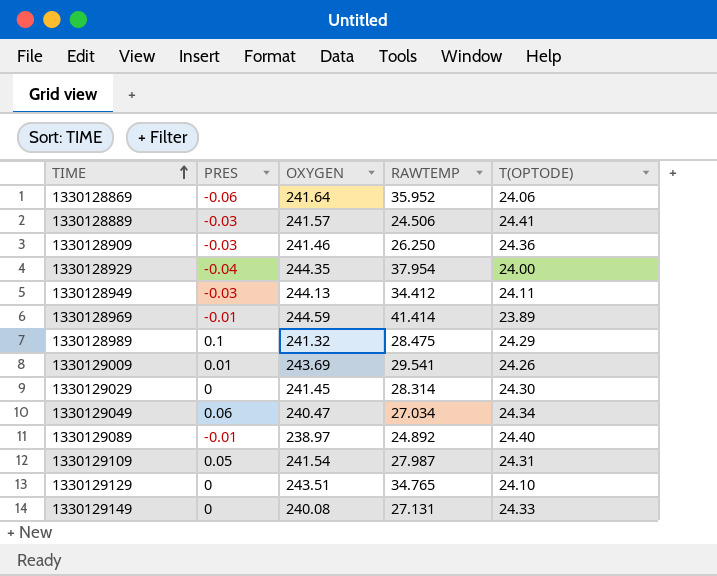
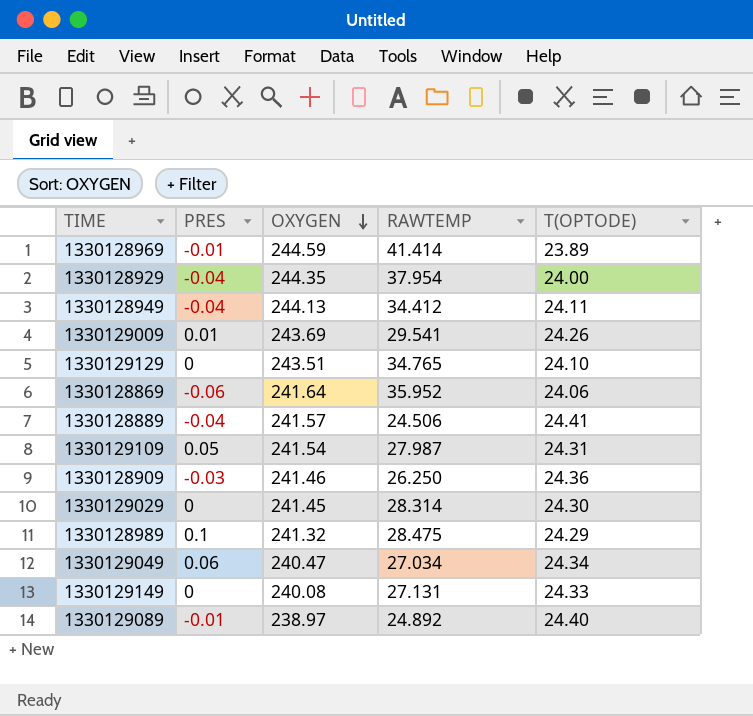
row order: TIME ascending -> OXYGEN descending
1330128949 | PRES: -0.03 -> -0.04
1330128889 | PRES: -0.03 -> -0.04

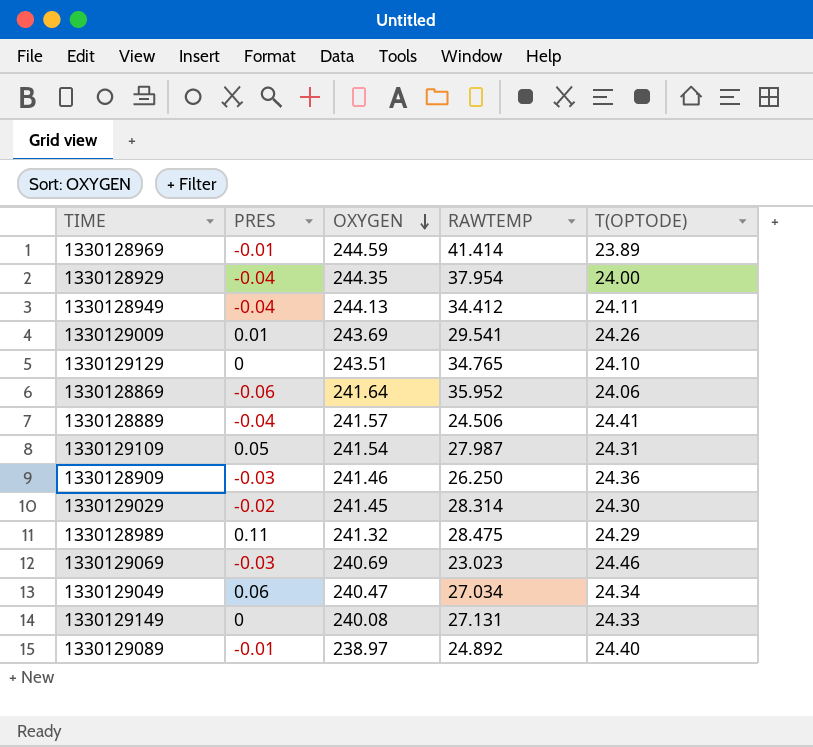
1330129029 | PRES: 0 -> -0.02
1330128989 | PRES: 0.1 -> 0.11
row 1330129069: none -> -0.03 | 240.69 | 23.023 | 24.46

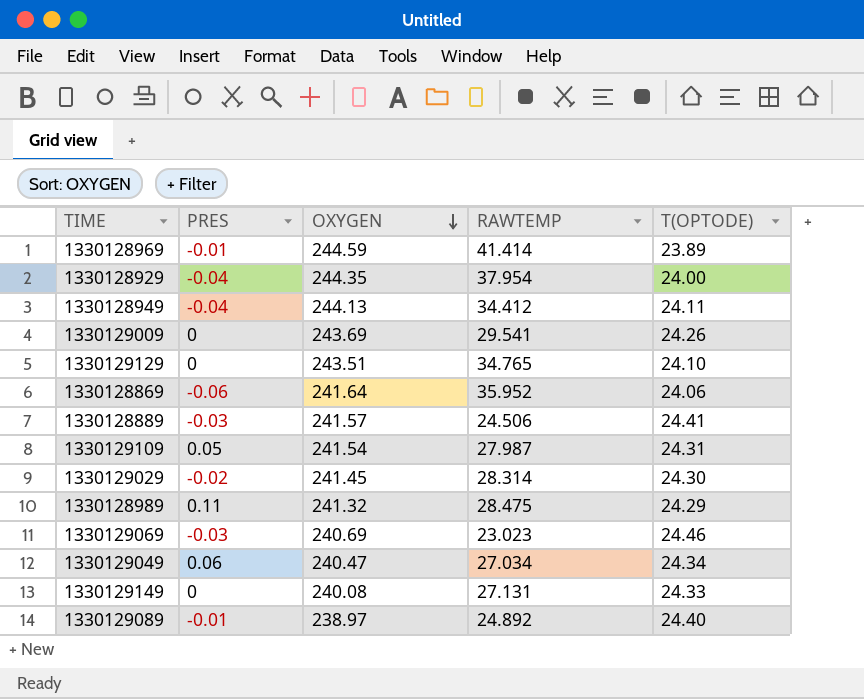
row 1330128909: -0.03 | 241.46 | 26.250 | 24.36 -> none
1330129009 | PRES: 0.01 -> 0
1330128889 | PRES: -0.04 -> -0.03

